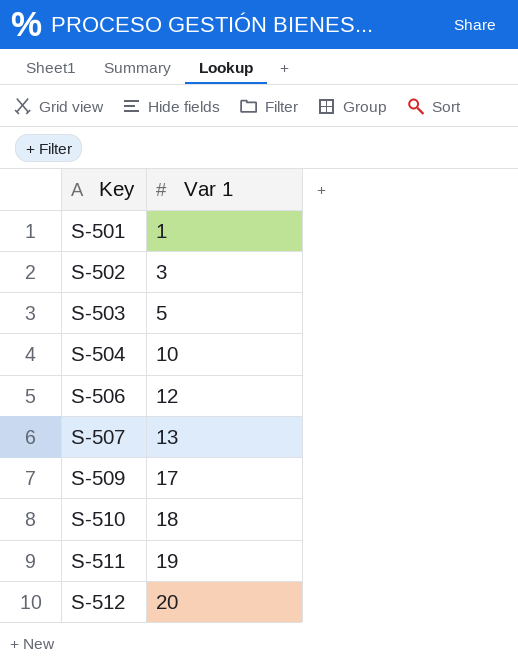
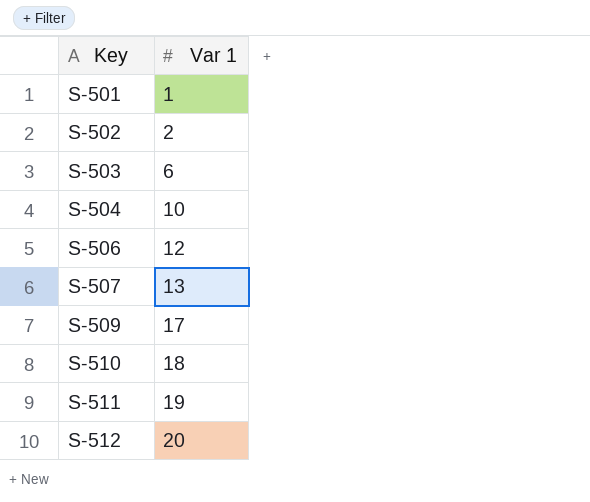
S-502 | Var 1: 3 -> 2
S-503 | Var 1: 5 -> 6

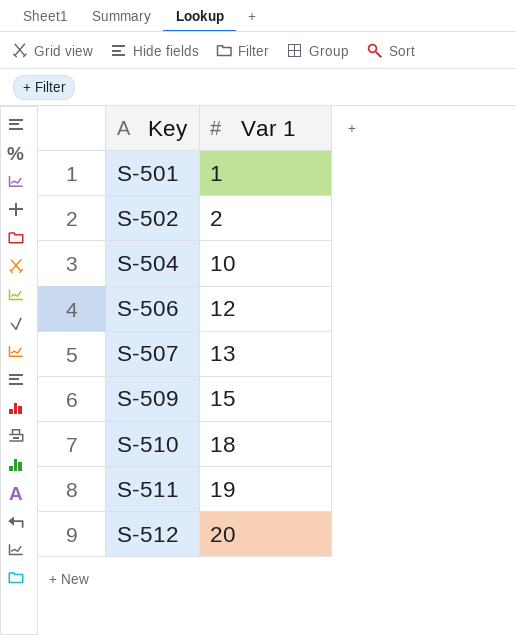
row S-503: 6 -> none
S-509 | Var 1: 17 -> 15

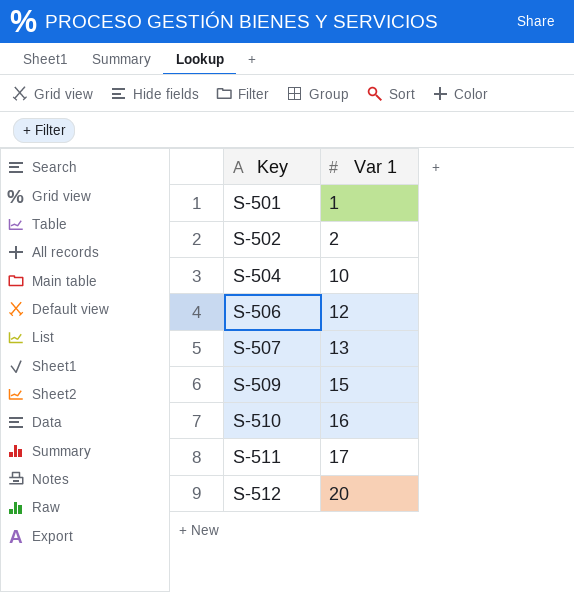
S-510 | Var 1: 18 -> 16
S-511 | Var 1: 19 -> 17

